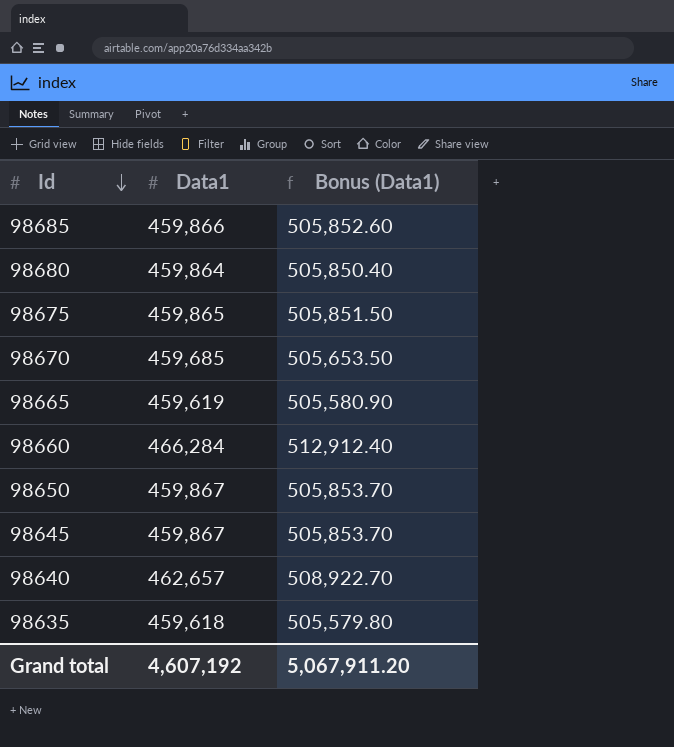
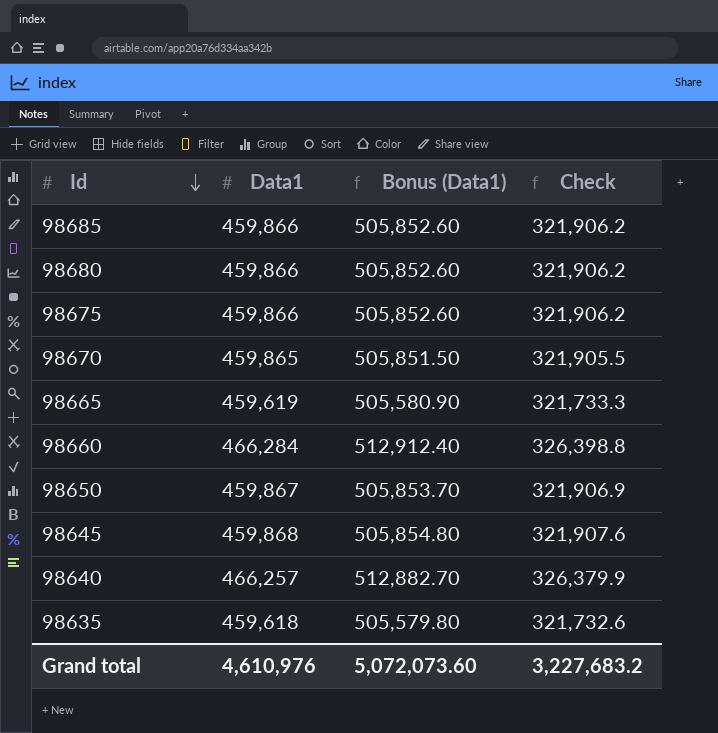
column Check | formula: none -> [Data1] * 0.7
98680 | Data1: 459,864 -> 459,866
98680 | Bonus (Data1): 505,850.40 -> 505,852.60
98675 | Data1: 459,865 -> 459,866
98675 | Bonus (Data1): 505,851.50 -> 505,852.60
98670 | Data1: 459,685 -> 459,865
98670 | Bonus (Data1): 505,653.50 -> 505,851.50
98645 | Data1: 459,867 -> 459,868
98645 | Bonus (Data1): 505,853.70 -> 505,854.80
98640 | Data1: 462,657 -> 466,257
98640 | Bonus (Data1): 508,922.70 -> 512,882.70
Grand total | Data1: 4,607,192 -> 4,610,976
Grand total | Bonus (Data1): 5,067,911.20 -> 5,072,073.60

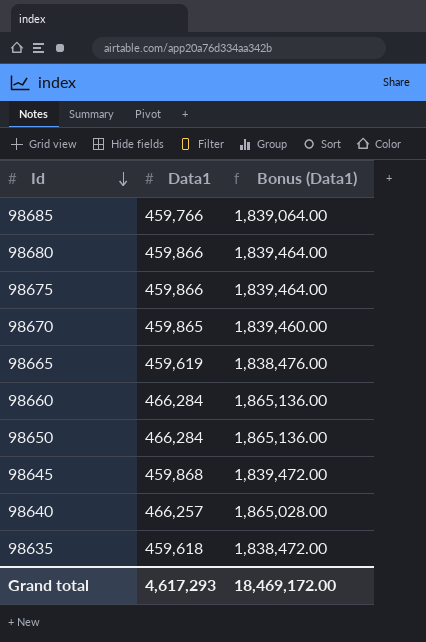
column Check | formula: [Data1] * 0.7 -> none
column Bonus (Data1) | formula: [Data1] * 1.1 -> [Data1] * 4
98685 | Data1: 459,866 -> 459,766
98650 | Data1: 459,867 -> 466,284
Grand total | Data1: 4,610,976 -> 4,617,293
Grand total | Bonus (Data1): 5,072,073.60 -> 18,469,172.00

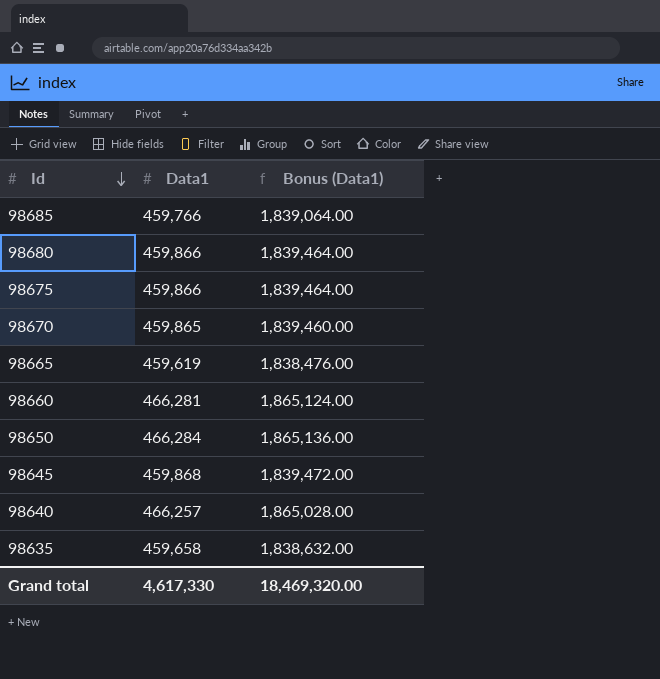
98660 | Data1: 466,284 -> 466,281
98660 | Bonus (Data1): 1,865,136.00 -> 1,865,124.00
98635 | Data1: 459,618 -> 459,658
98635 | Bonus (Data1): 1,838,472.00 -> 1,838,632.00
Grand total | Data1: 4,617,293 -> 4,617,330
Grand total | Bonus (Data1): 18,469,172.00 -> 18,469,320.00

